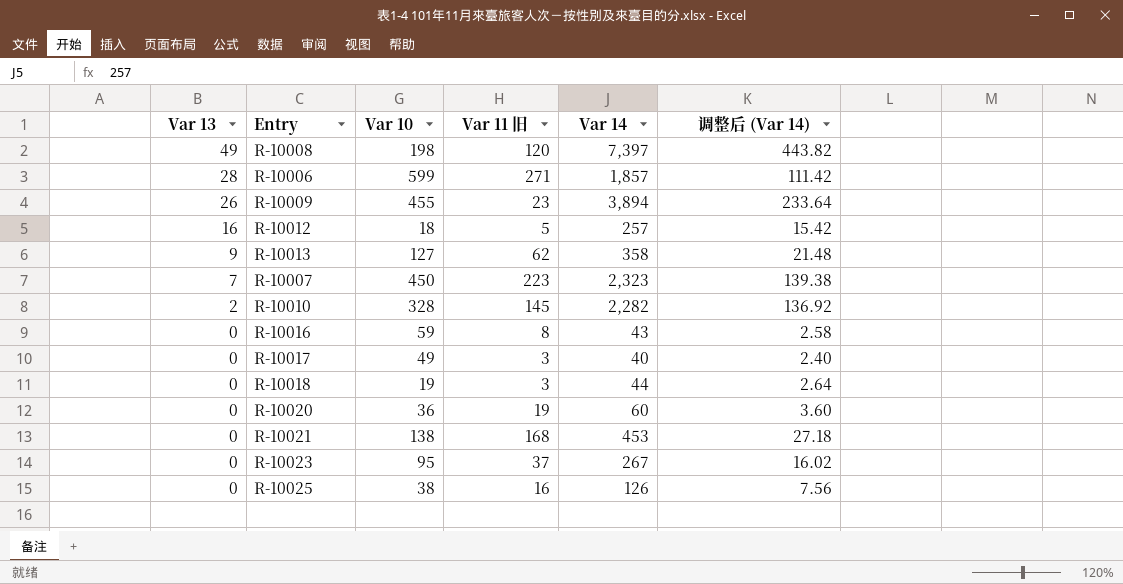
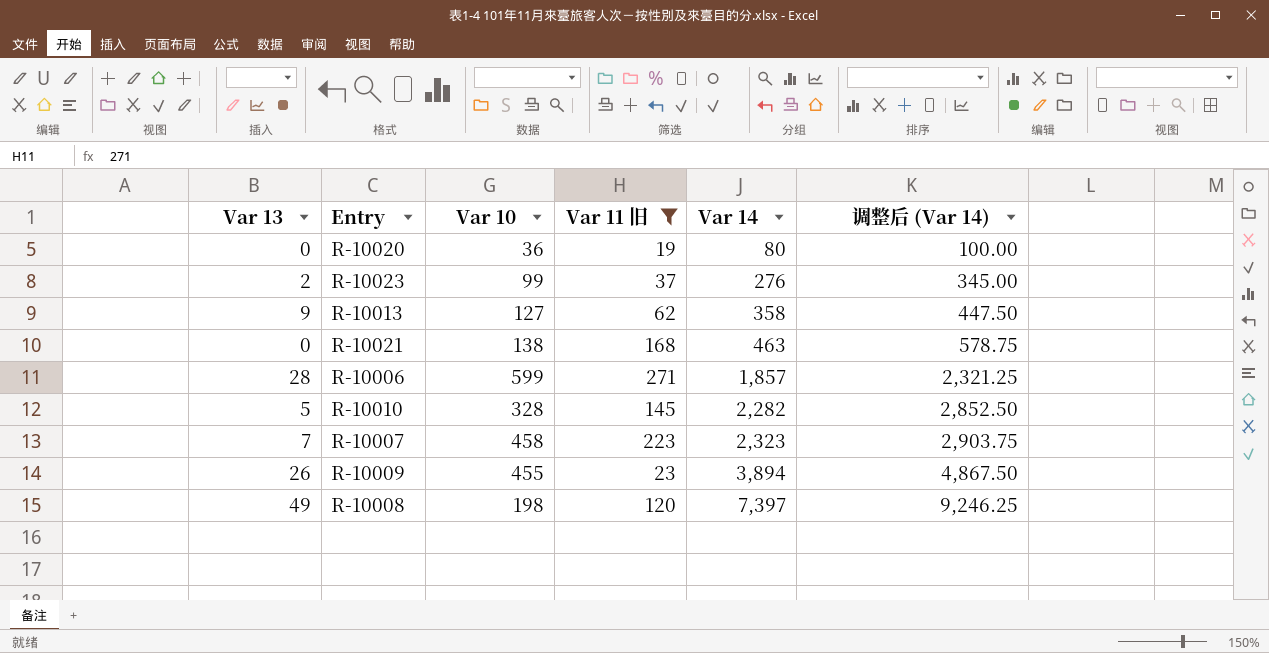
filter: none -> Var 11 旧 >= 19
row order: Var 13 descending -> Var 14 ascending
column 调整后 (Var 14) | formula: [Var 14] * 0.06 -> [Var 14] * 1.25
R-10020 | Var 14: 60 -> 80
R-10023 | Var 13: 0 -> 2
R-10023 | Var 10: 95 -> 99
R-10023 | Var 14: 267 -> 276
R-10021 | Var 14: 453 -> 463
R-10010 | Var 13: 2 -> 5
R-10007 | Var 10: 450 -> 458

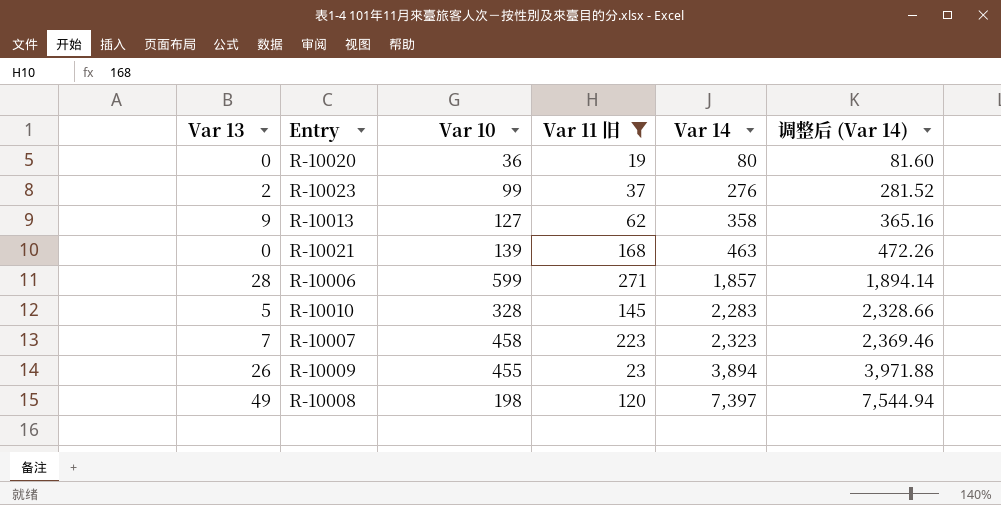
column 调整后 (Var 14) | formula: [Var 14] * 1.25 -> [Var 14] * 1.02
R-10021 | Var 10: 138 -> 139
R-10010 | Var 14: 2,282 -> 2,283

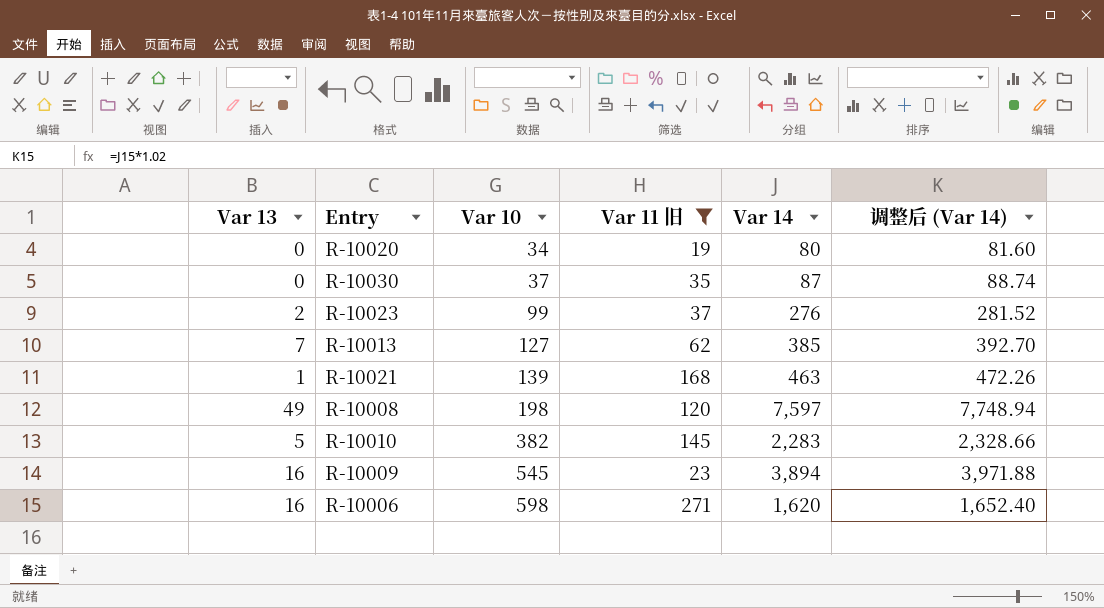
row order: Var 14 ascending -> Var 10 ascending
row R-10007: 7 | 458 | 223 | 2,323 | 2,369.46 -> none
R-10020 | Var 10: 36 -> 34
row R-10030: none -> 0 | 37 | 35 | 87 | 88.74
R-10013 | Var 13: 9 -> 7
R-10013 | Var 14: 358 -> 385
R-10013 | 调整后 (Var 14): 365.16 -> 392.70
R-10021 | Var 13: 0 -> 1
R-10008 | Var 14: 7,397 -> 7,597
R-10008 | 调整后 (Var 14): 7,544.94 -> 7,748.94
R-10010 | Var 10: 328 -> 382
R-10009 | Var 13: 26 -> 16
R-10009 | Var 10: 455 -> 545
R-10006 | Var 13: 28 -> 16
R-10006 | Var 10: 599 -> 598
R-10006 | Var 14: 1,857 -> 1,620
R-10006 | 调整后 (Var 14): 1,894.14 -> 1,652.40

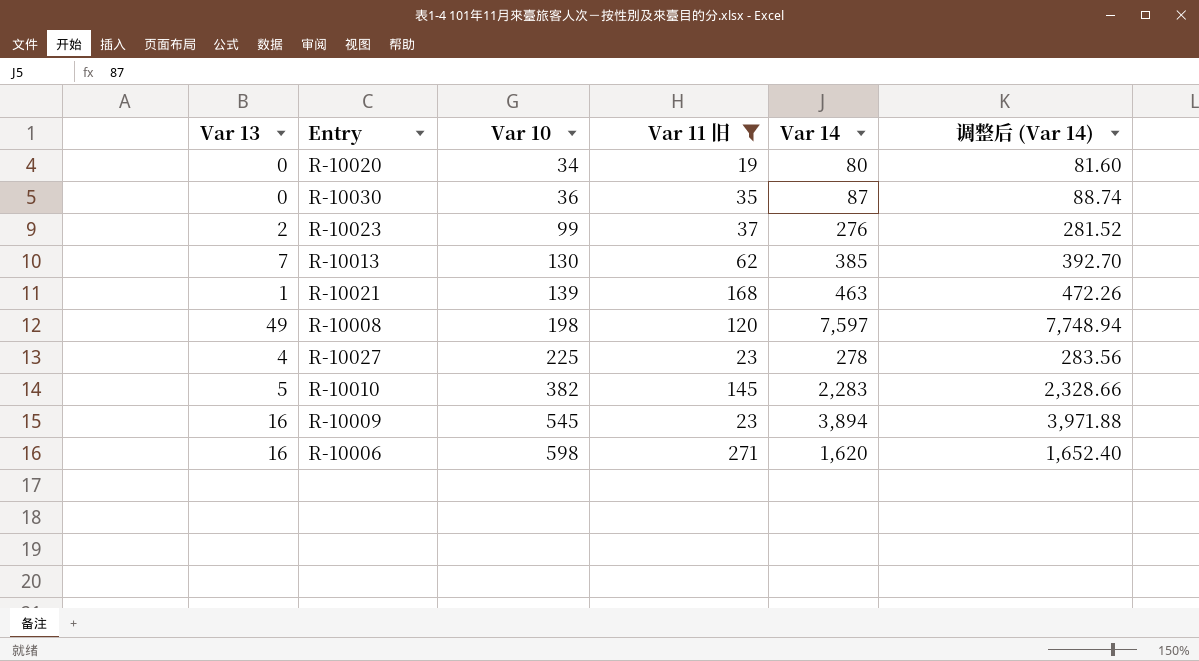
R-10030 | Var 10: 37 -> 36
R-10013 | Var 10: 127 -> 130
row R-10027: none -> 4 | 225 | 23 | 278 | 283.56

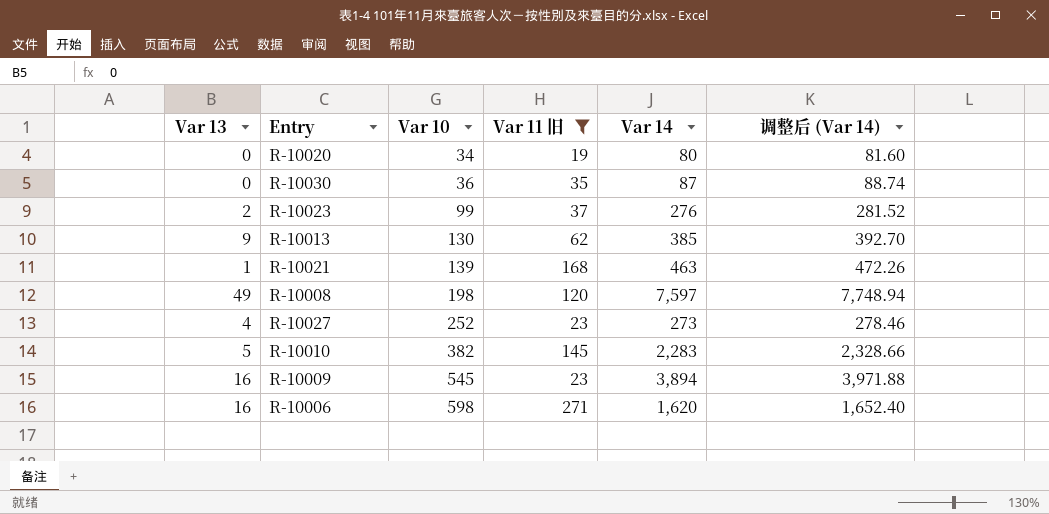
R-10013 | Var 13: 7 -> 9
R-10027 | Var 10: 225 -> 252
R-10027 | Var 14: 278 -> 273
R-10027 | 调整后 (Var 14): 283.56 -> 278.46

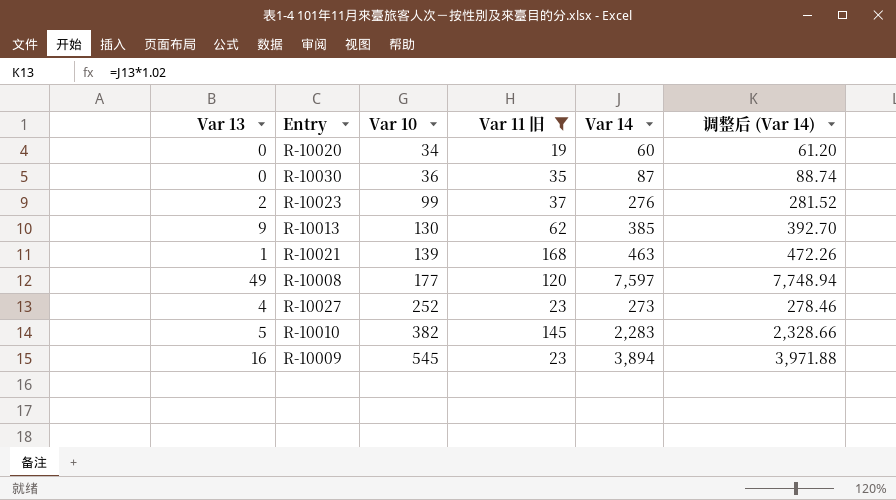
row R-10006: 16 | 598 | 271 | 1,620 | 1,652.40 -> none
R-10020 | Var 14: 80 -> 60
R-10020 | 调整后 (Var 14): 81.60 -> 61.20
R-10008 | Var 10: 198 -> 177

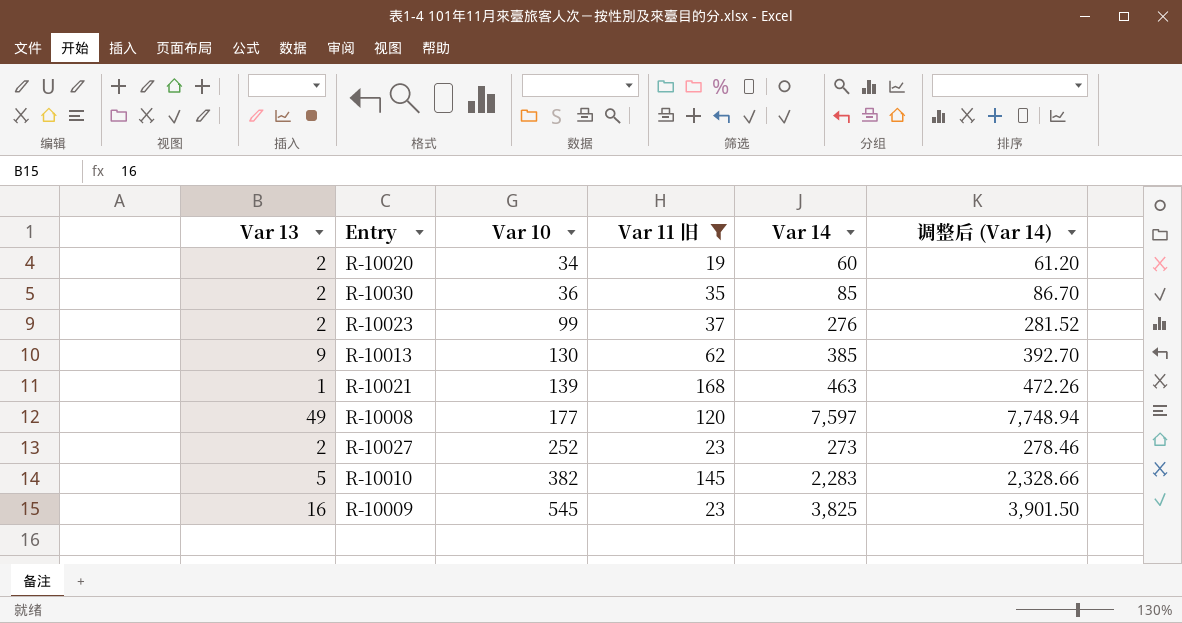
R-10020 | Var 13: 0 -> 2
R-10030 | Var 13: 0 -> 2
R-10030 | Var 14: 87 -> 85
R-10030 | 调整后 (Var 14): 88.74 -> 86.70
R-10027 | Var 13: 4 -> 2
R-10009 | Var 14: 3,894 -> 3,825
R-10009 | 调整后 (Var 14): 3,971.88 -> 3,901.50

